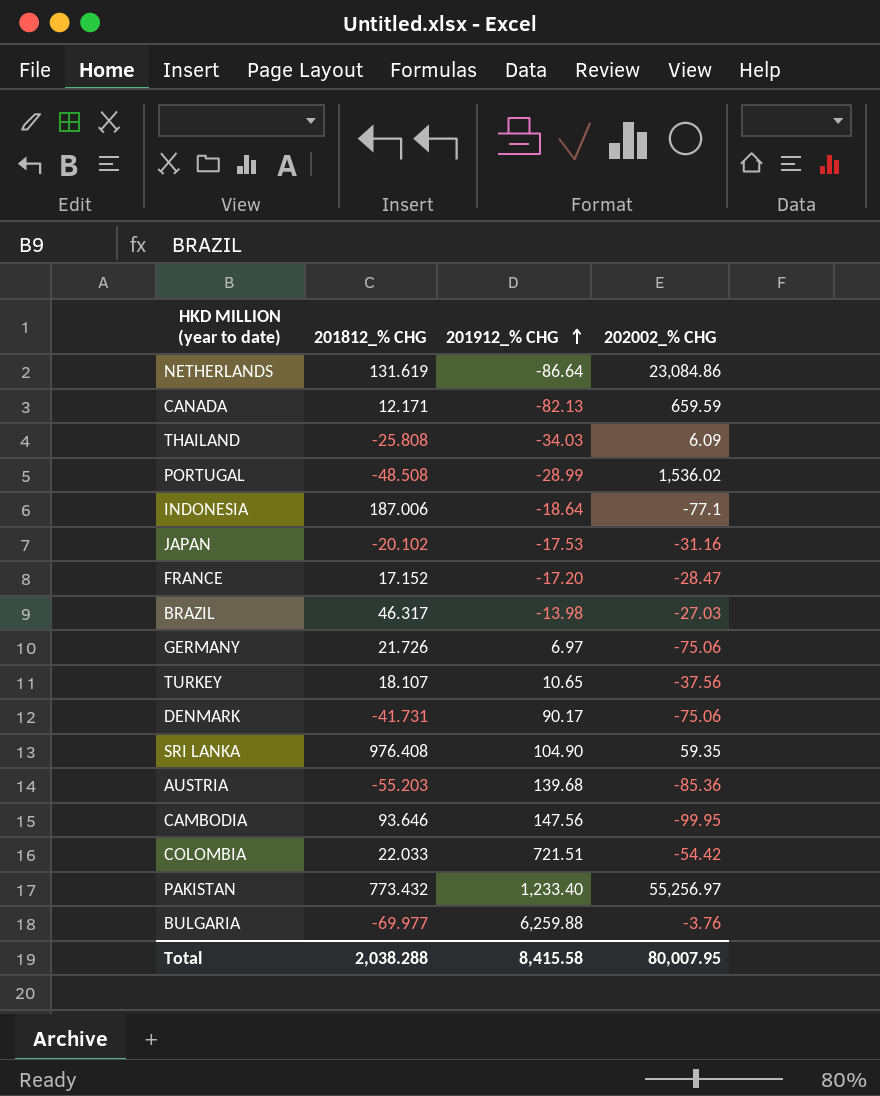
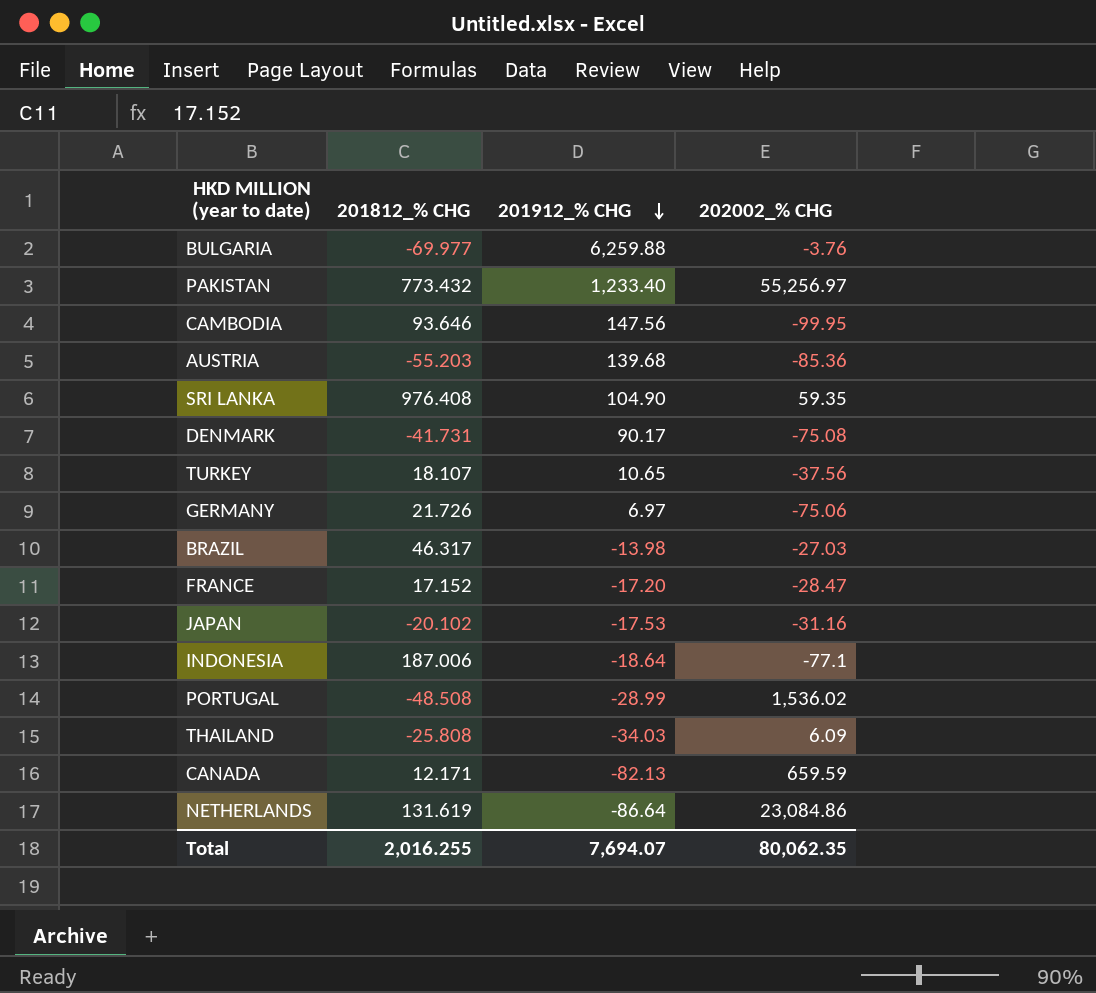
row order: 201912_% CHG ascending -> 201912_% CHG descending
row COLOMBIA: 22.033 | 721.51 | -54.42 -> none
DENMARK | 202002_% CHG: -75.06 -> -75.08
Total | 201812_% CHG: 2,038.288 -> 2,016.255
Total | 201912_% CHG: 8,415.58 -> 7,694.07
Total | 202002_% CHG: 80,007.95 -> 80,062.35

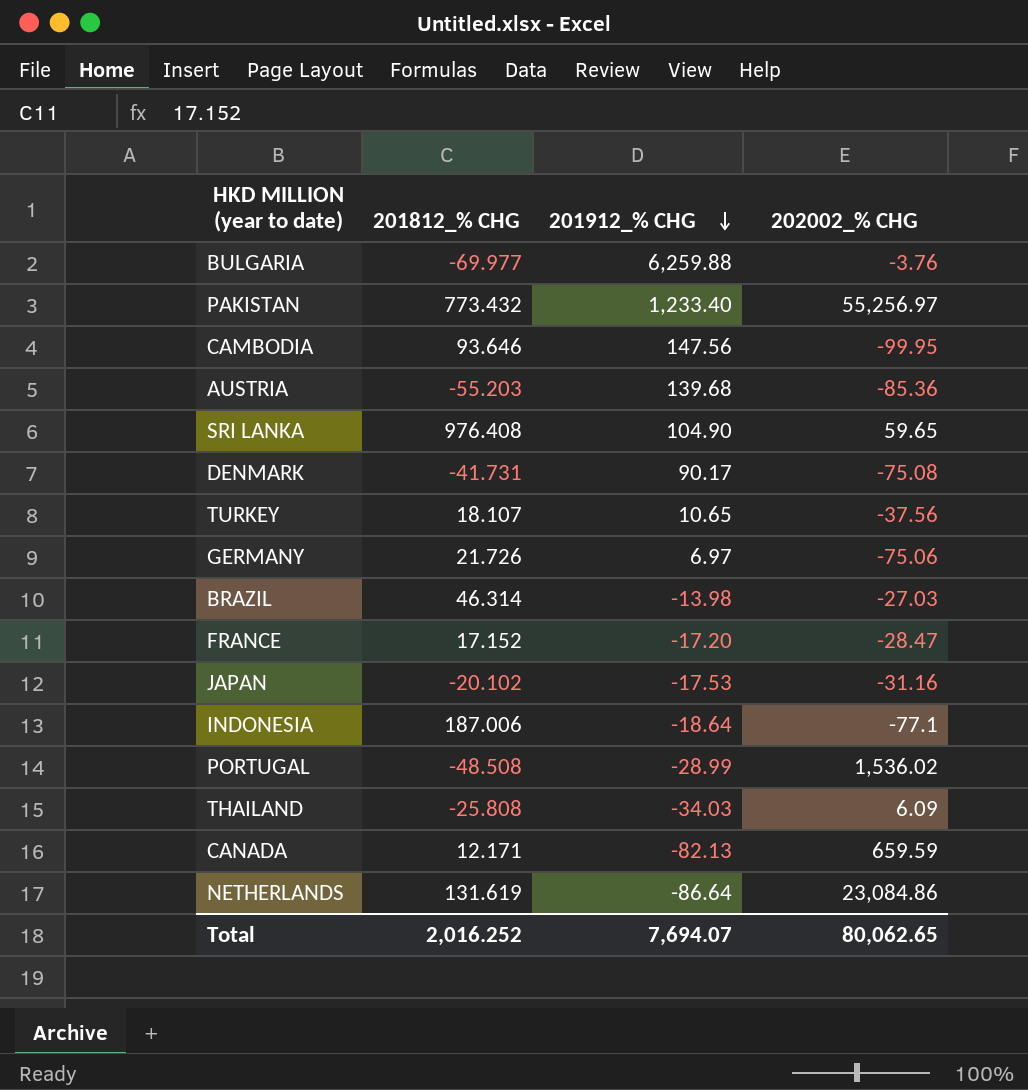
SRI LANKA | 202002_% CHG: 59.35 -> 59.65
BRAZIL | 201812_% CHG: 46.317 -> 46.314
Total | 201812_% CHG: 2,016.255 -> 2,016.252
Total | 202002_% CHG: 80,062.35 -> 80,062.65

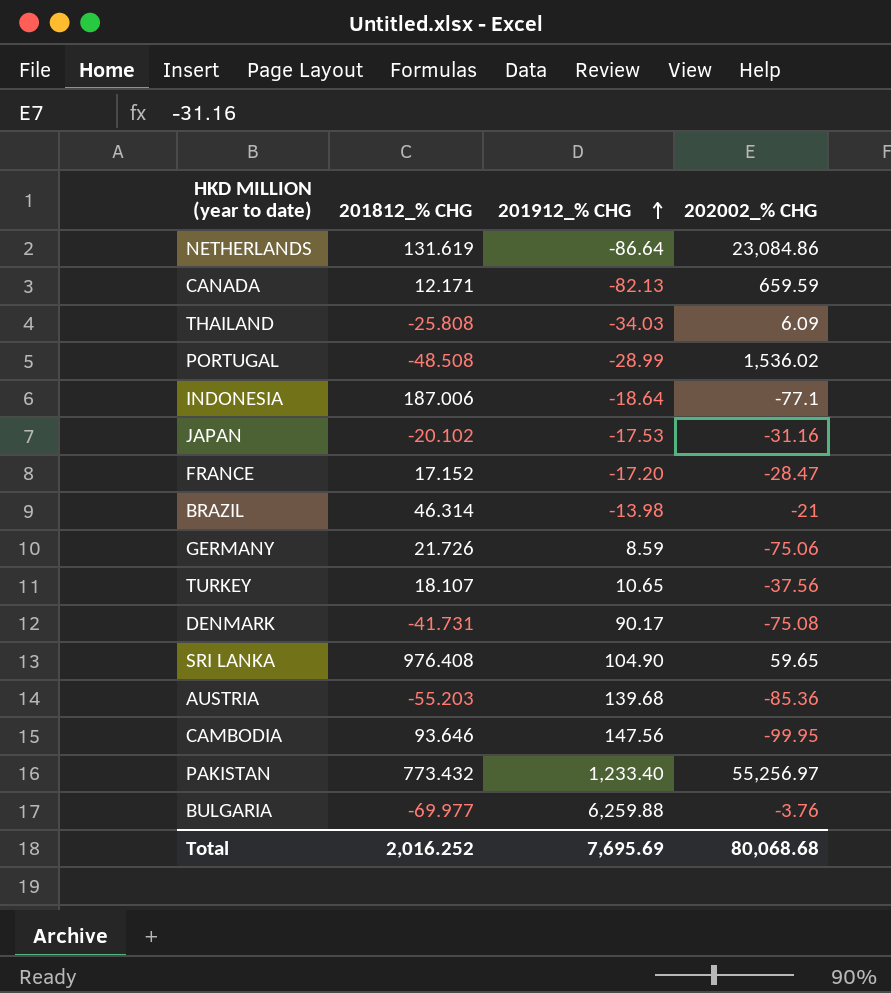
row order: 201912_% CHG descending -> 201912_% CHG ascending
BRAZIL | 202002_% CHG: -27.03 -> -21
GERMANY | 201912_% CHG: 6.97 -> 8.59
Total | 201912_% CHG: 7,694.07 -> 7,695.69
Total | 202002_% CHG: 80,062.65 -> 80,068.68

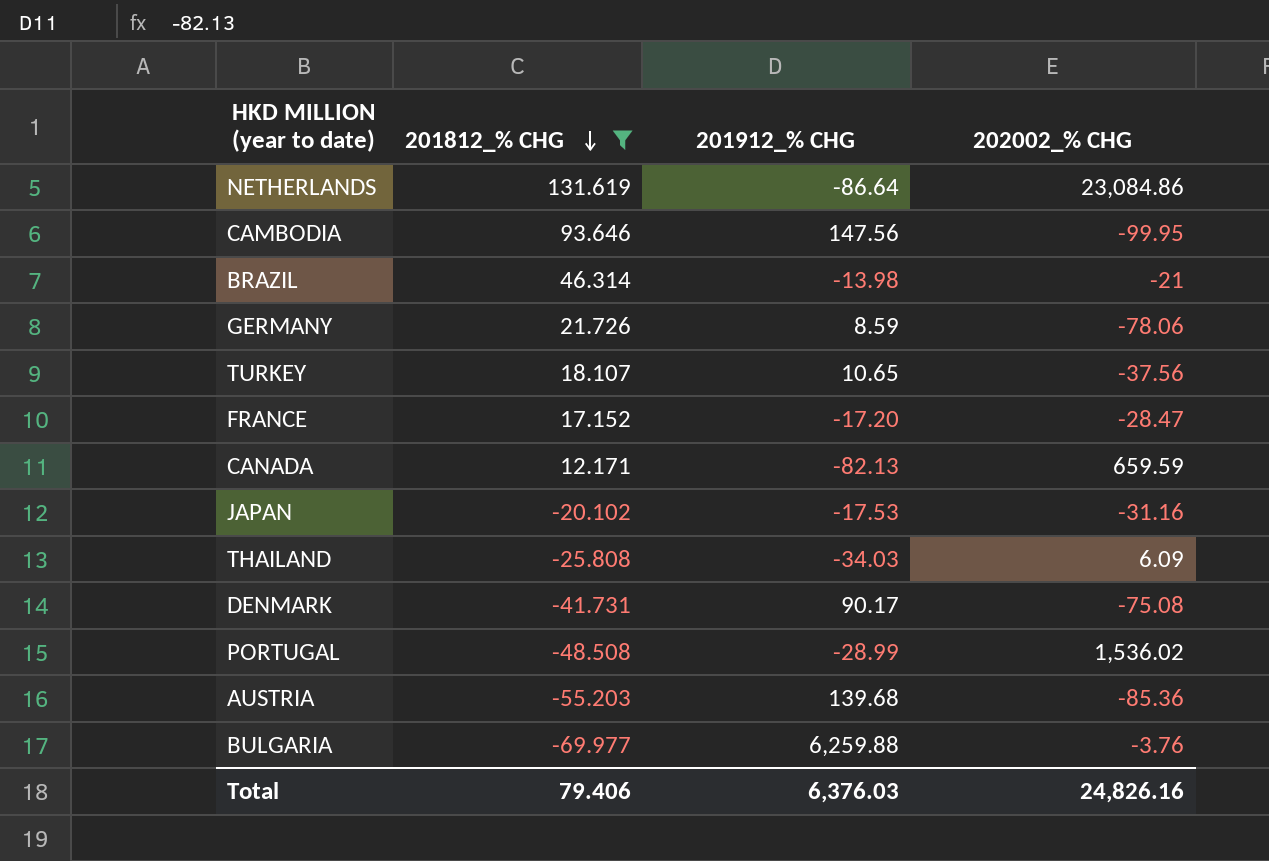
filter: none -> 201812_% CHG <= 131.619
row order: 201912_% CHG ascending -> 201812_% CHG descending
GERMANY | 202002_% CHG: -75.06 -> -78.06
Total | 201812_% CHG: 2,016.252 -> 79.406
Total | 201912_% CHG: 7,695.69 -> 6,376.03
Total | 202002_% CHG: 80,068.68 -> 24,826.16

